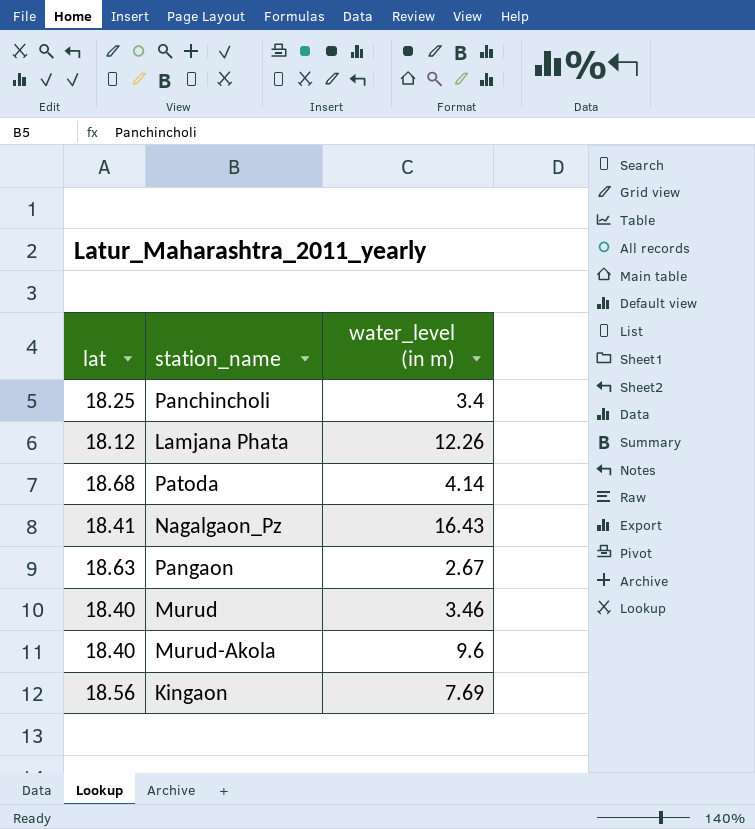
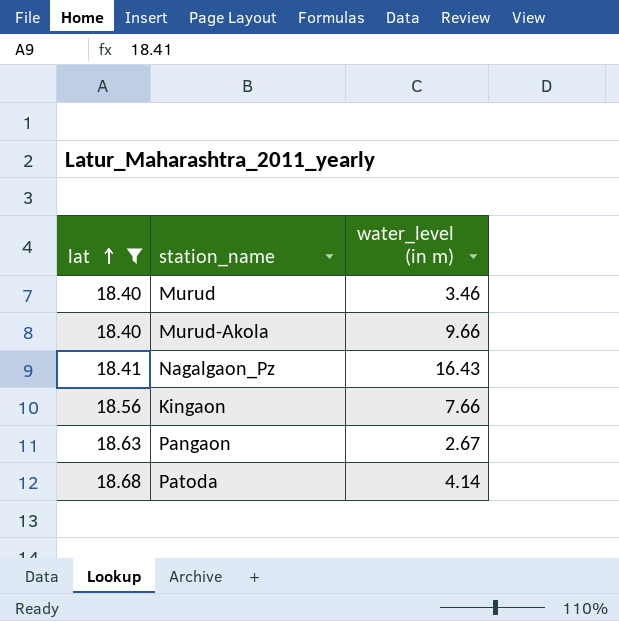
filter: none -> lat >= 18.40
row order: none -> lat ascending
Murud-Akola | water_level (in m): 9.6 -> 9.66
Kingaon | water_level (in m): 7.69 -> 7.66

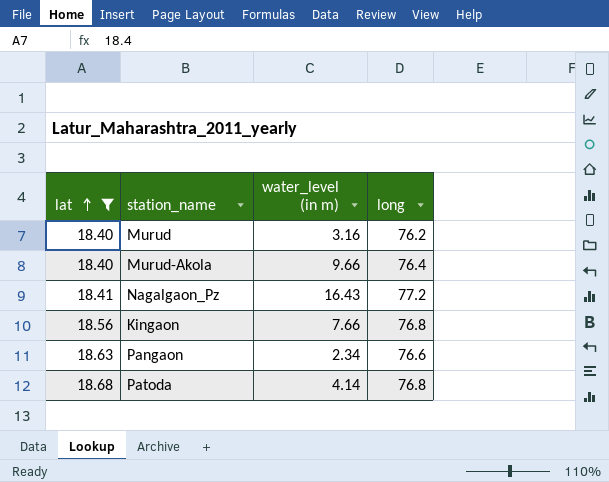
column long | position: none -> 4
Murud | water_level (in m): 3.46 -> 3.16
Pangaon | water_level (in m): 2.67 -> 2.34

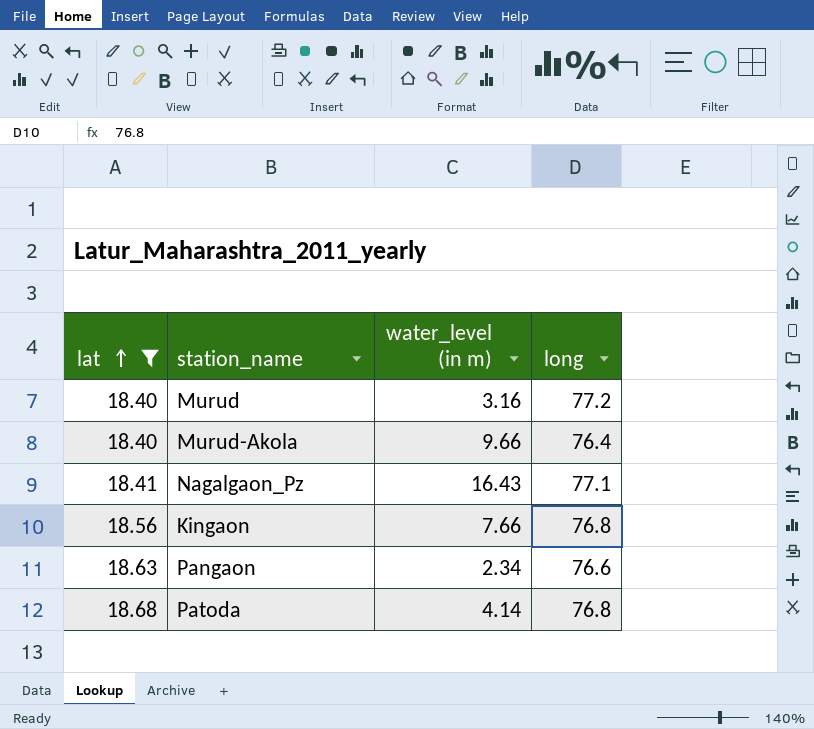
Murud | long: 76.2 -> 77.2
Nagalgaon_Pz | long: 77.2 -> 77.1

